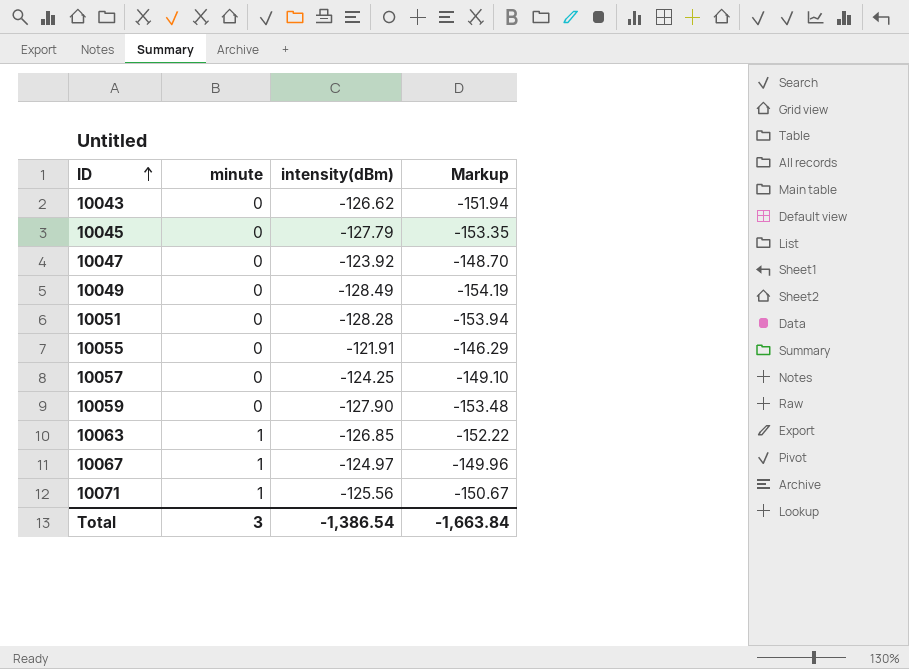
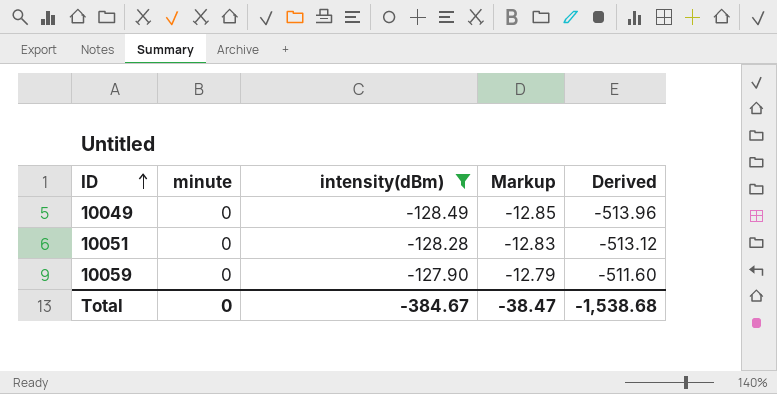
filter: none -> intensity(dBm) <= -127.90
column Markup | formula: [intensity(dBm)] * 1.2 -> [intensity(dBm)] * 0.1
column Derived | formula: none -> [intensity(dBm)] * 4
Total | minute: 3 -> 0
Total | intensity(dBm): -1,386.54 -> -384.67
Total | Markup: -1,663.84 -> -38.47

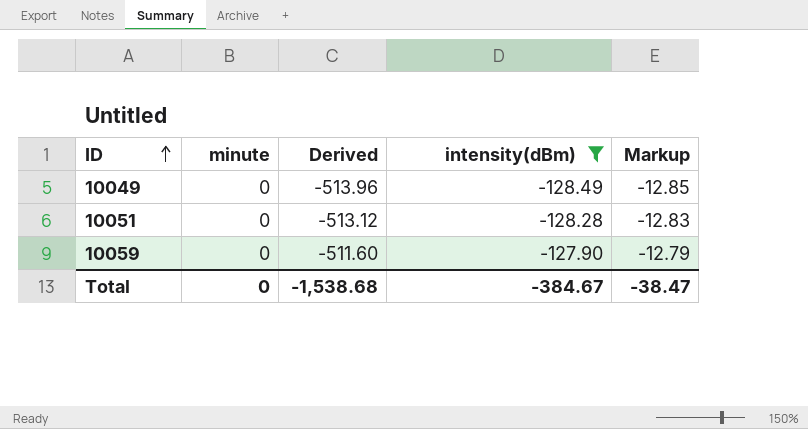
column Derived | position: 5 -> 3

